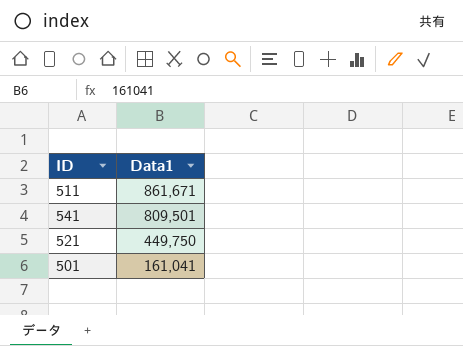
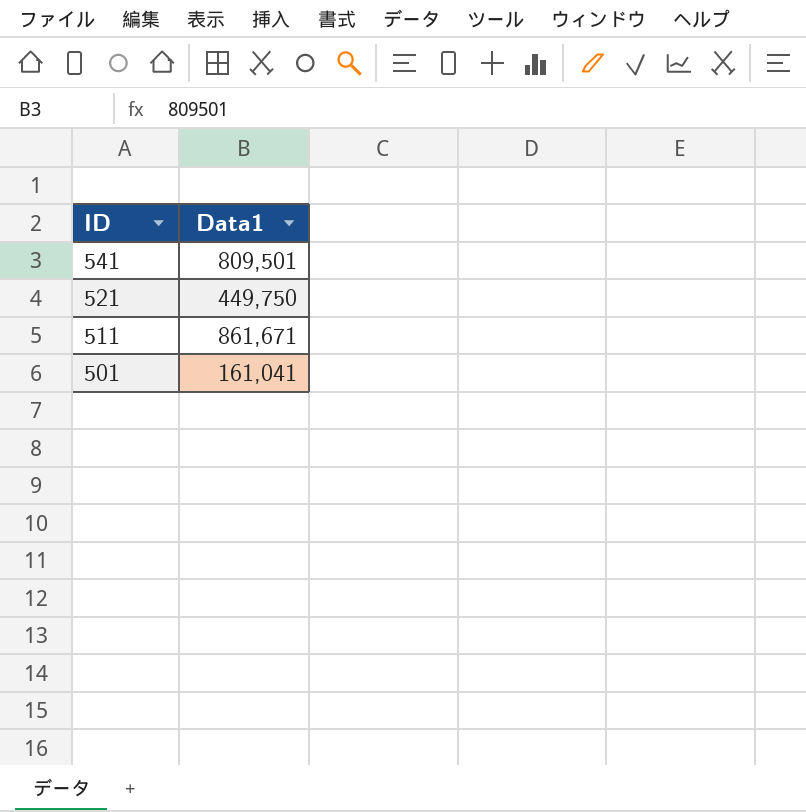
row order: Data1 descending -> ID descending

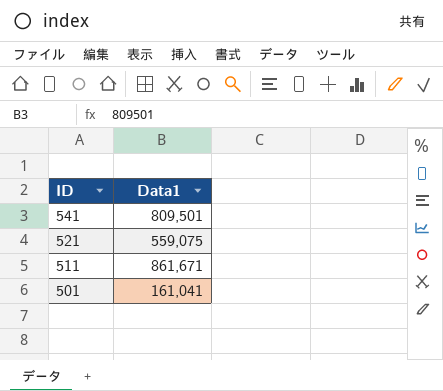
521 | Data1: 449,750 -> 559,075

